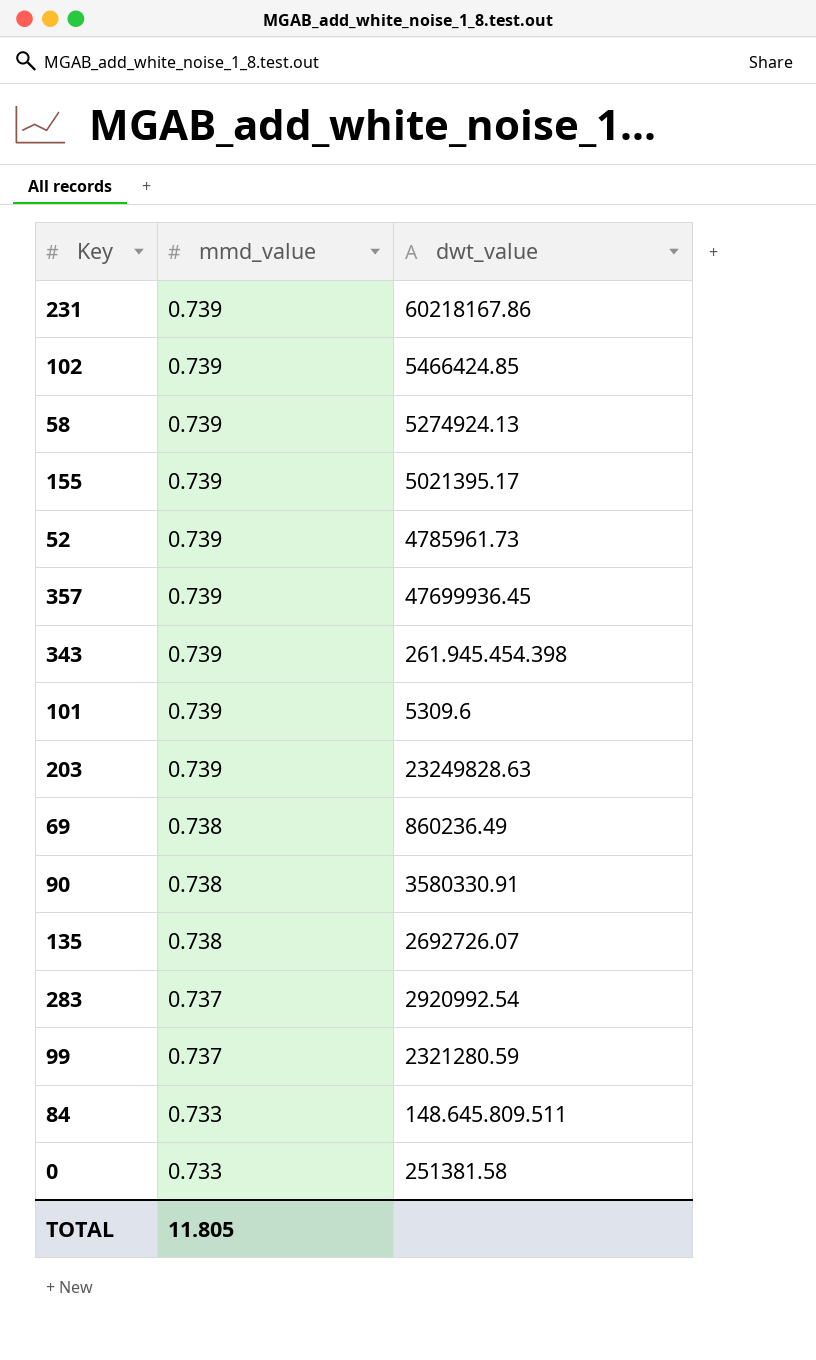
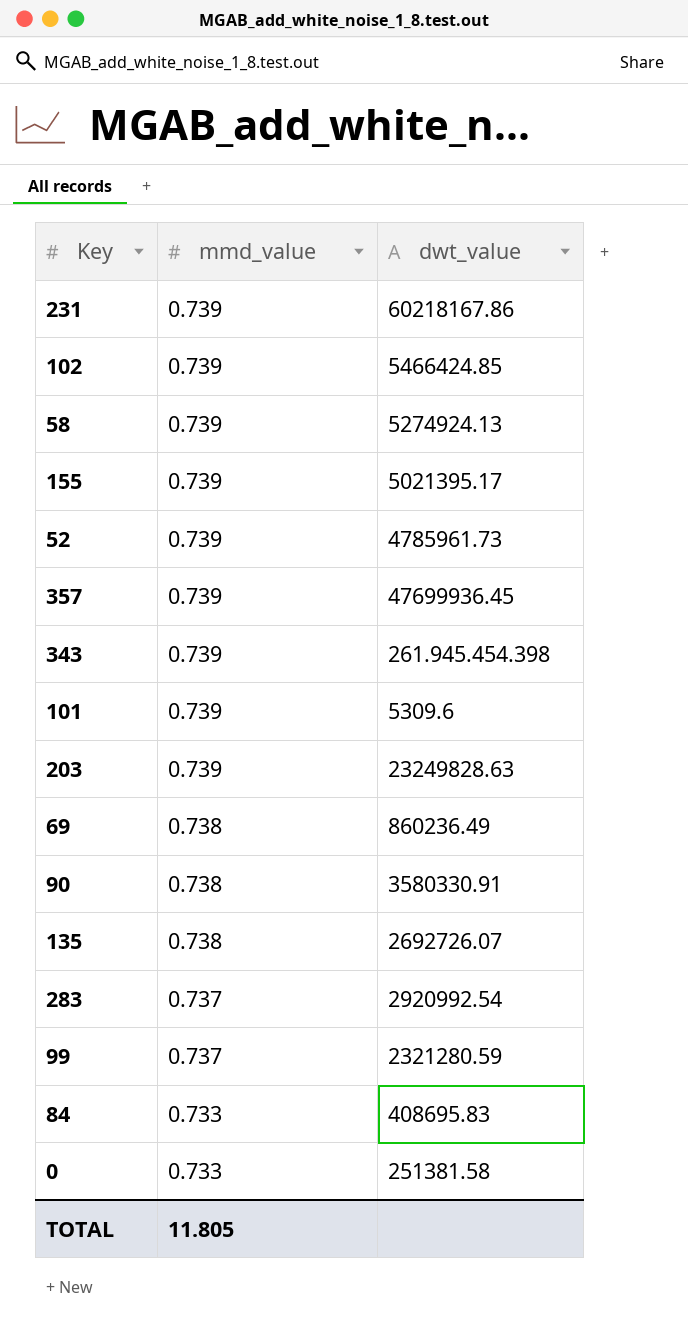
84 | dwt_value: 148.645.809.511 -> 408695.83

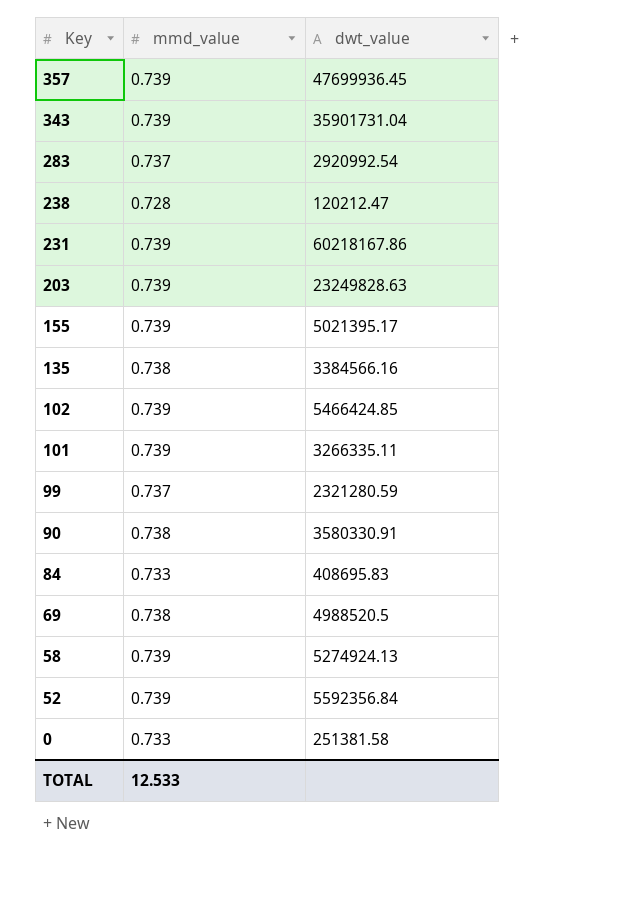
row order: mmd_value descending -> Key descending
343 | dwt_value: 261.945.454.398 -> 35901731.04
row 238: none -> 0.728 | 120212.47
135 | dwt_value: 2692726.07 -> 3384566.16
101 | dwt_value: 5309.6 -> 3266335.11
69 | dwt_value: 860236.49 -> 4988520.5
52 | dwt_value: 4785961.73 -> 5592356.84
TOTAL | mmd_value: 11.805 -> 12.533

